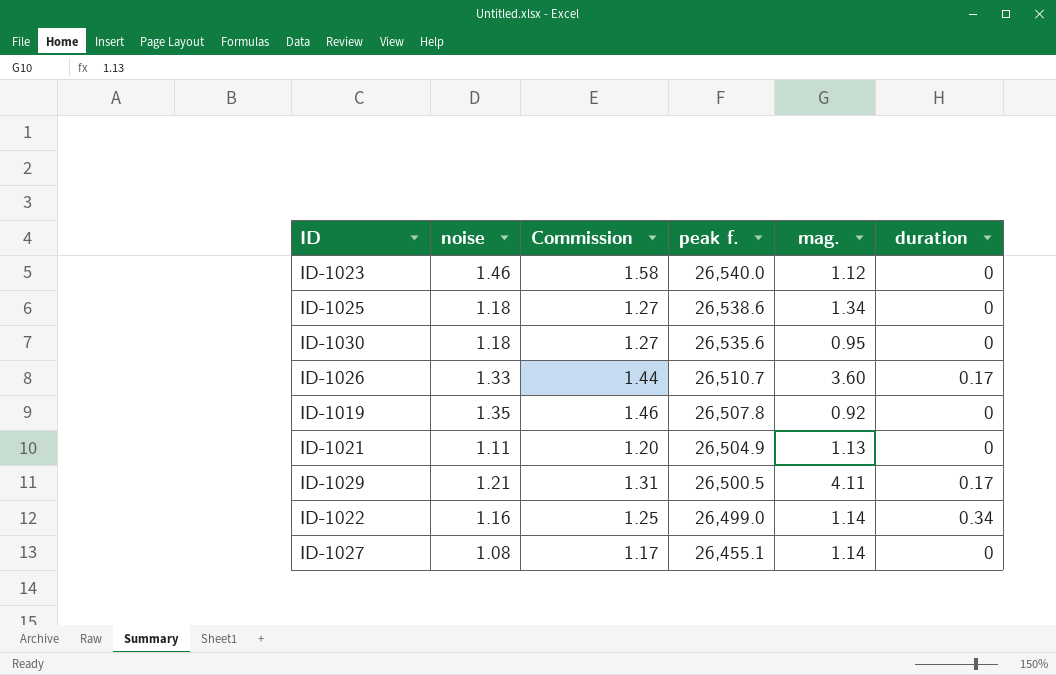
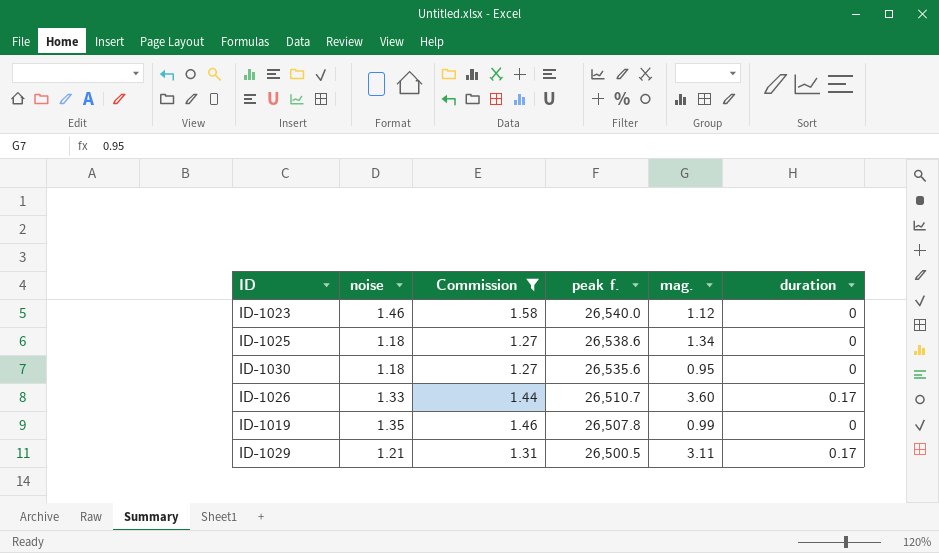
filter: none -> Commission >= 1.27
ID-1019 | mag.: 0.92 -> 0.99
ID-1029 | mag.: 4.11 -> 3.11

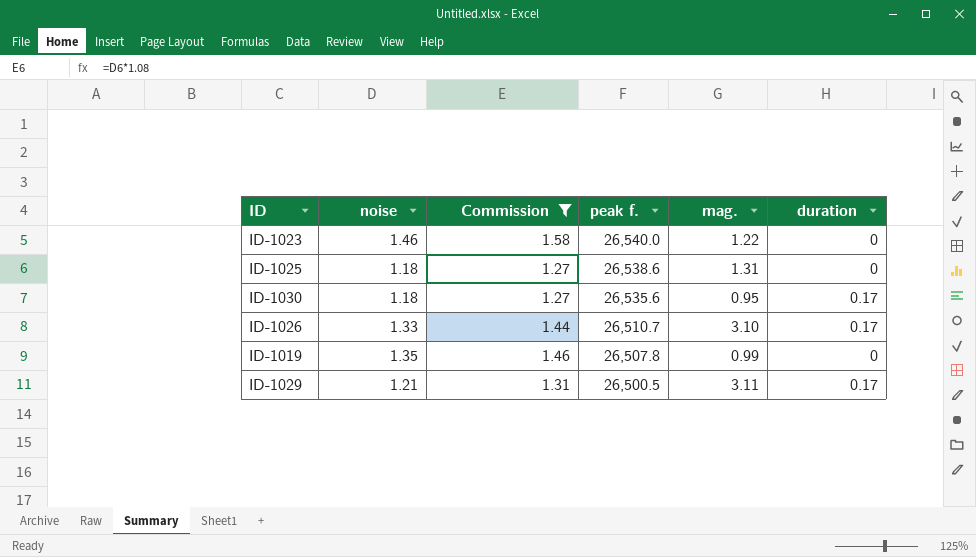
ID-1023 | mag.: 1.12 -> 1.22
ID-1025 | mag.: 1.34 -> 1.31
ID-1030 | duration: 0 -> 0.17
ID-1026 | mag.: 3.60 -> 3.10

